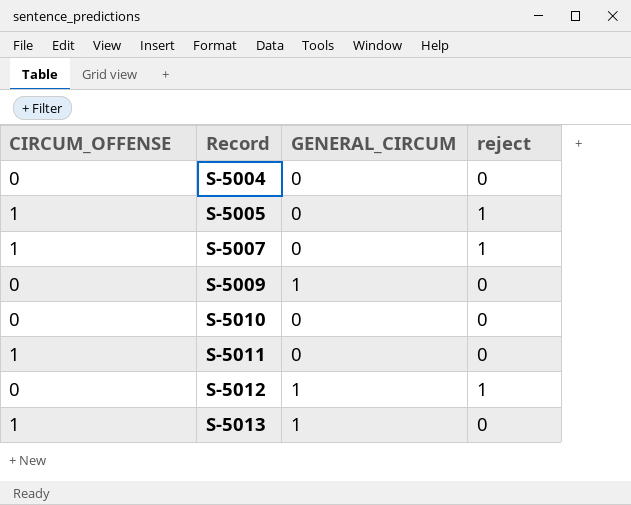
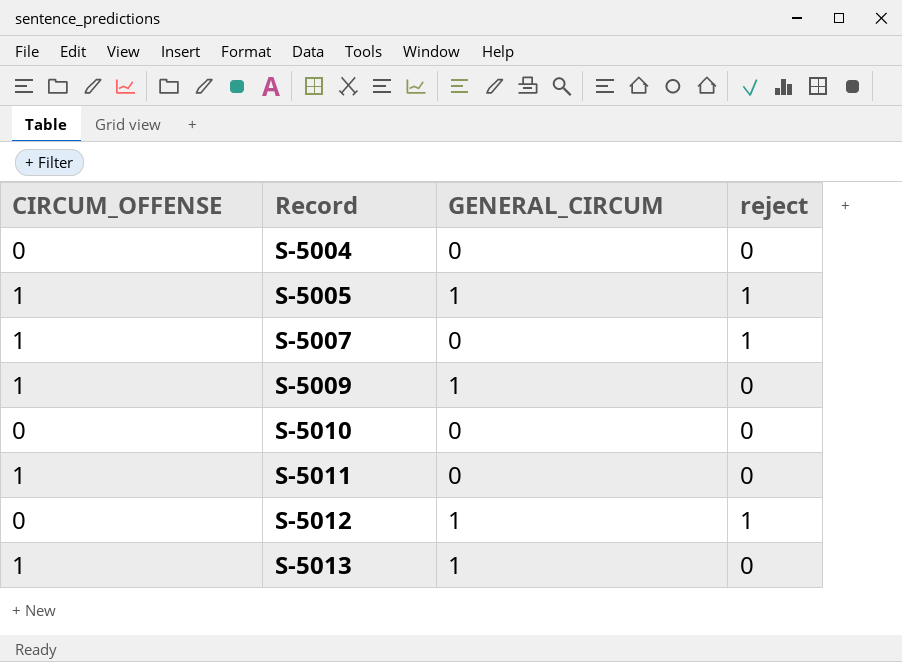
S-5005 | GENERAL_CIRCUM: 0 -> 1
S-5009 | CIRCUM_OFFENSE: 0 -> 1

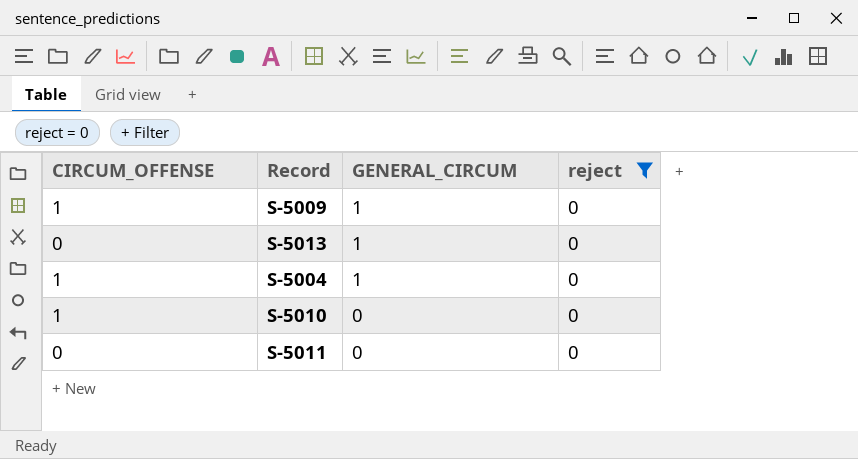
filter: none -> reject = 0
row order: Record ascending -> GENERAL_CIRCUM descending
S-5013 | CIRCUM_OFFENSE: 1 -> 0
S-5004 | CIRCUM_OFFENSE: 0 -> 1
S-5004 | GENERAL_CIRCUM: 0 -> 1
S-5010 | CIRCUM_OFFENSE: 0 -> 1
S-5011 | CIRCUM_OFFENSE: 1 -> 0

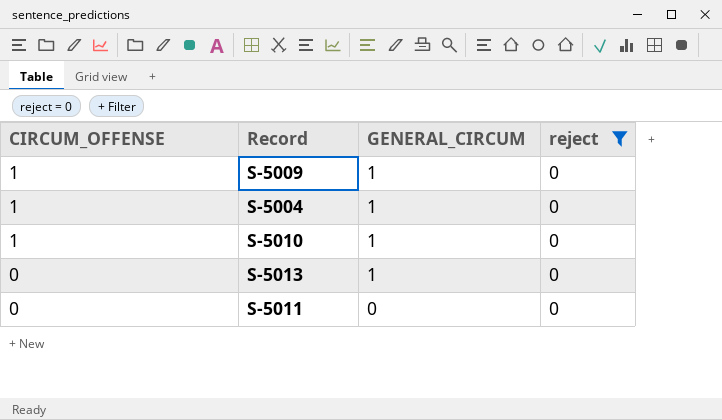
row order: GENERAL_CIRCUM descending -> CIRCUM_OFFENSE descending
S-5010 | GENERAL_CIRCUM: 0 -> 1

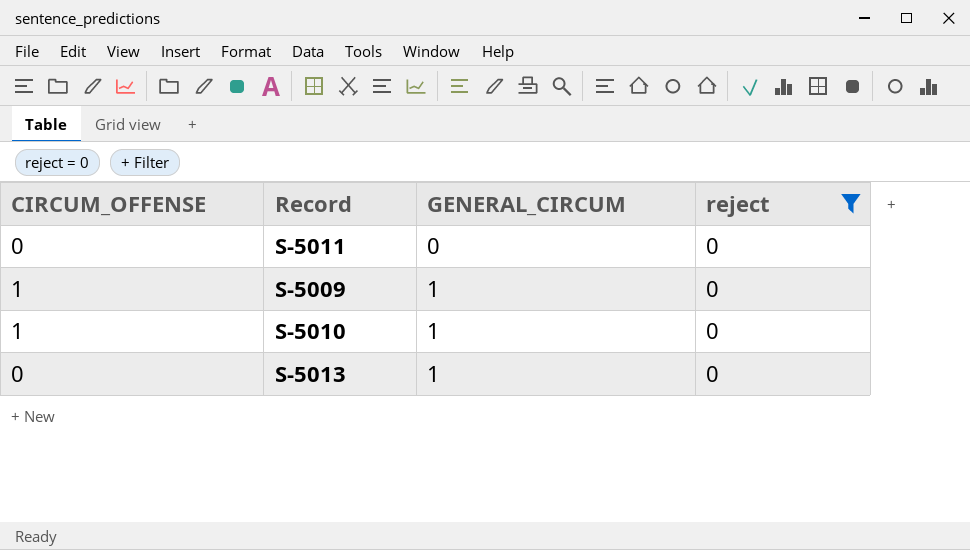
row order: CIRCUM_OFFENSE descending -> GENERAL_CIRCUM ascending
row S-5004: 1 | 1 | 0 -> none

